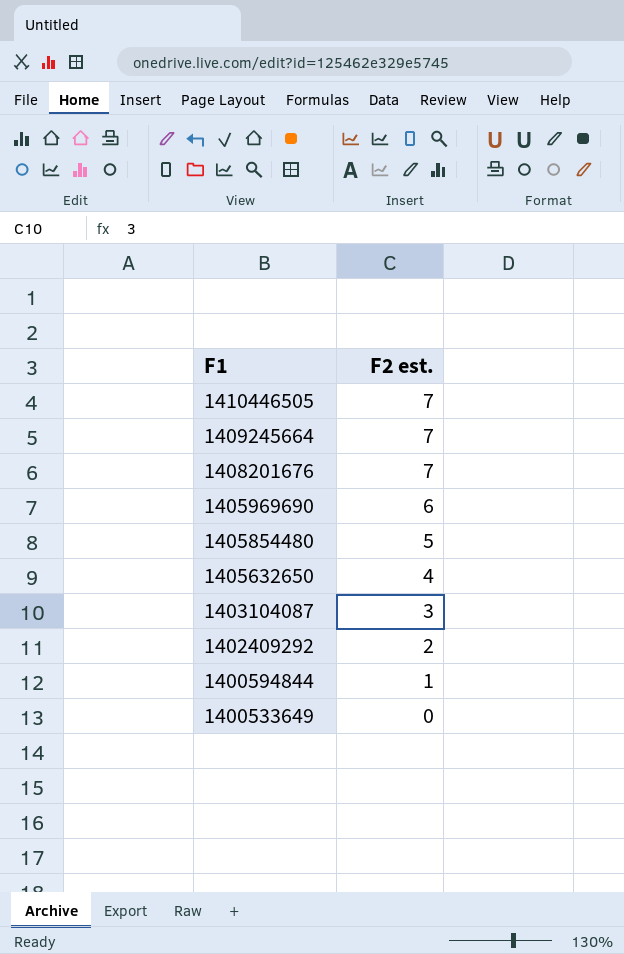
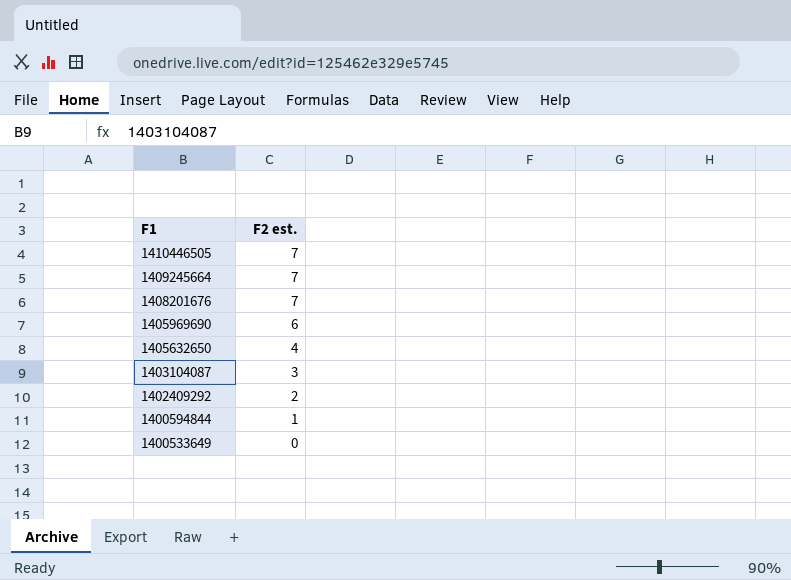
row 1405854480: 5 -> none

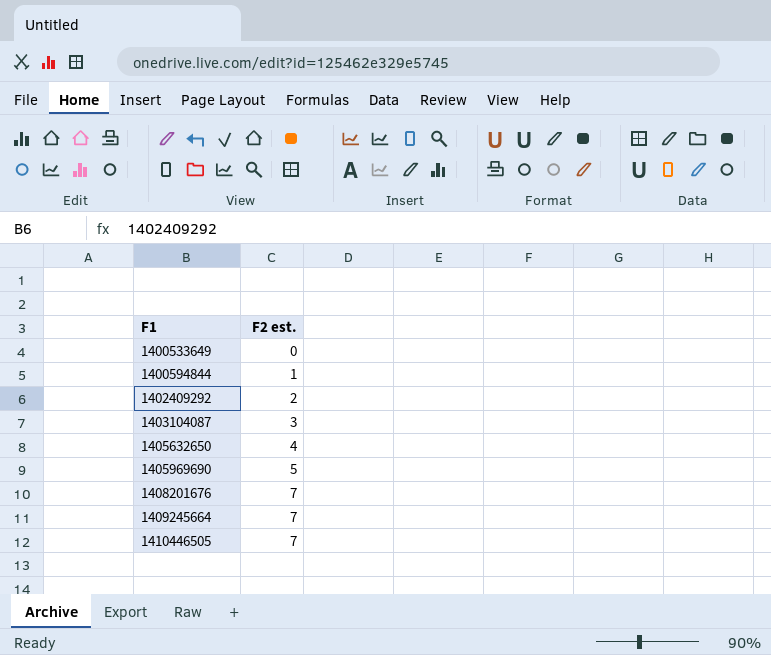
row order: F1 descending -> F1 ascending
1405969690 | F2 est.: 6 -> 5

